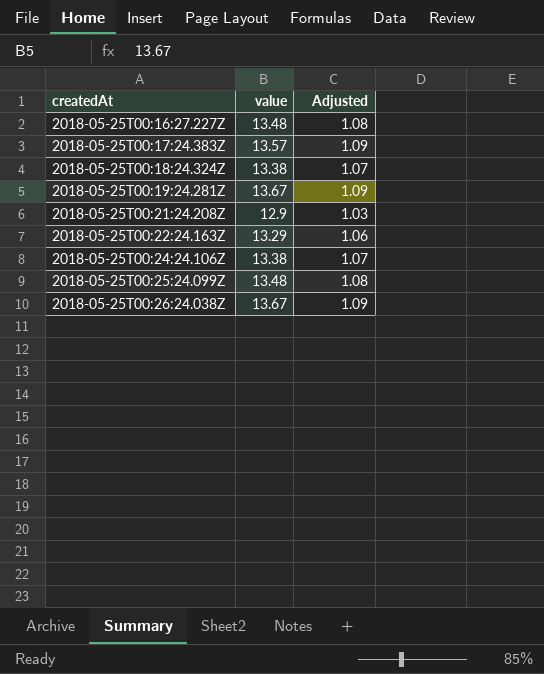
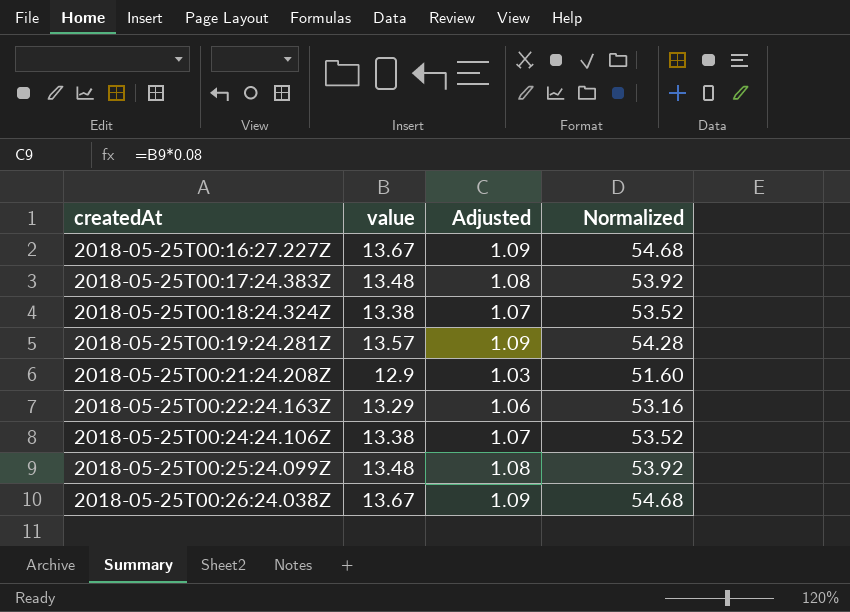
column Normalized | formula: none -> [value] * 4
2018-05-25T00:16:27.227Z | value: 13.48 -> 13.67
2018-05-25T00:16:27.227Z | Adjusted: 1.08 -> 1.09
2018-05-25T00:17:24.383Z | value: 13.57 -> 13.48
2018-05-25T00:17:24.383Z | Adjusted: 1.09 -> 1.08
2018-05-25T00:19:24.281Z | value: 13.67 -> 13.57

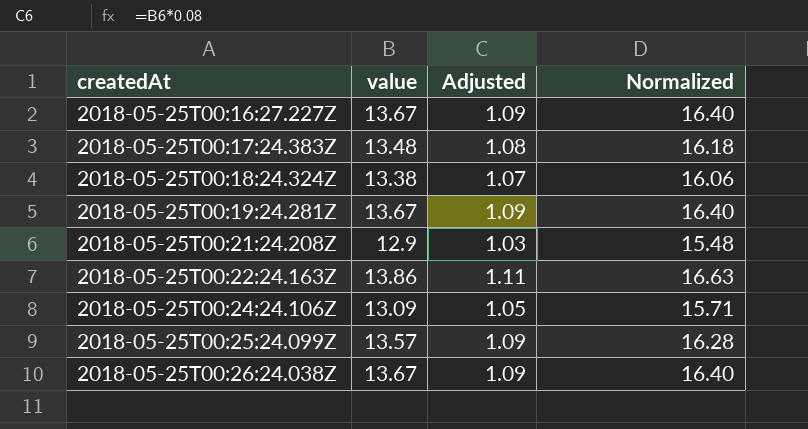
column Normalized | formula: [value] * 4 -> [value] * 1.2
2018-05-25T00:19:24.281Z | value: 13.57 -> 13.67
2018-05-25T00:22:24.163Z | value: 13.29 -> 13.86
2018-05-25T00:22:24.163Z | Adjusted: 1.06 -> 1.11
2018-05-25T00:24:24.106Z | value: 13.38 -> 13.09
2018-05-25T00:24:24.106Z | Adjusted: 1.07 -> 1.05
2018-05-25T00:25:24.099Z | value: 13.48 -> 13.57
2018-05-25T00:25:24.099Z | Adjusted: 1.08 -> 1.09

